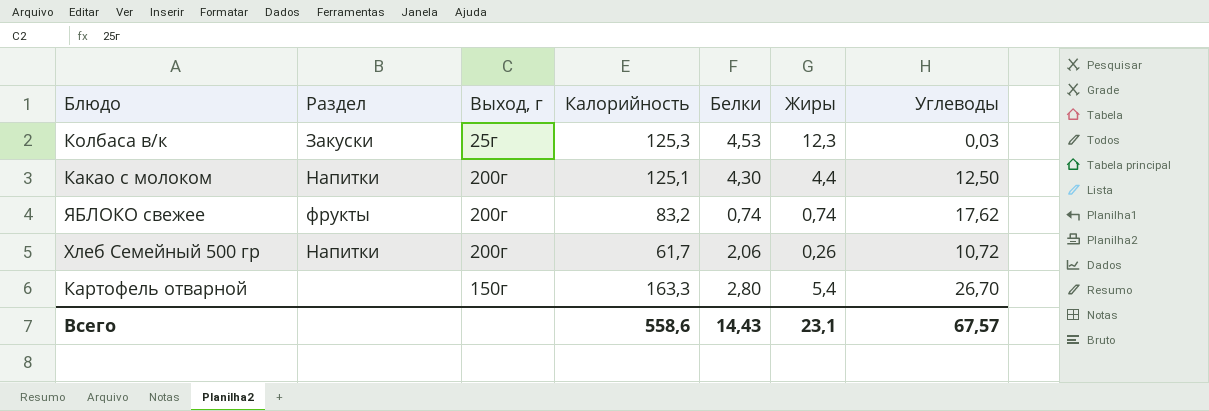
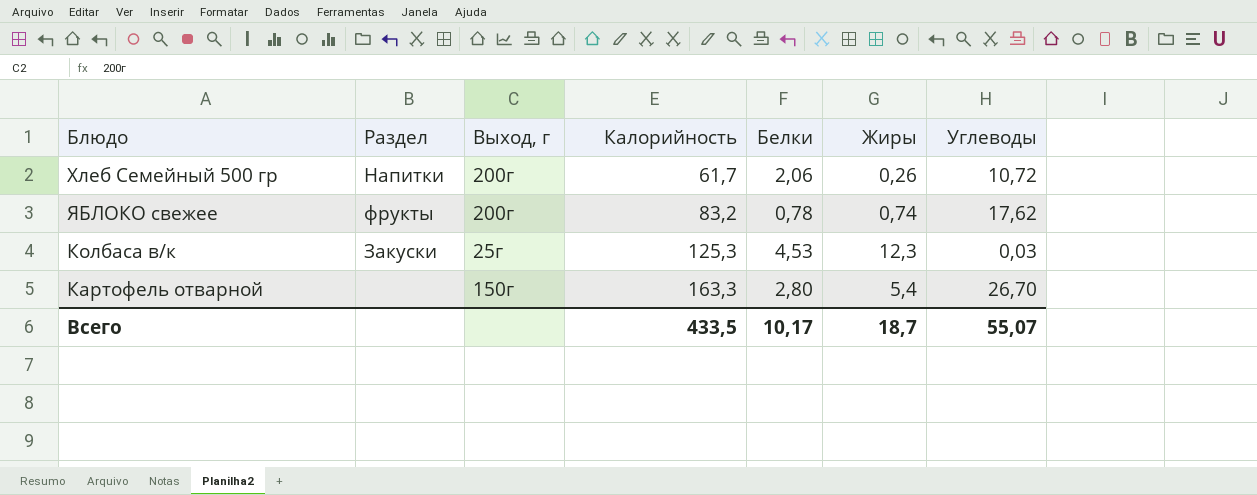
row order: none -> Калорийность ascending
row Какао с молоком: Напитки | 200г | 125,1 | 4,30 | 4,4 | 12,50 -> none
ЯБЛОКО свежее | Белки: 0,74 -> 0,78
Всего | Калорийность: 558,6 -> 433,5
Всего | Белки: 14,43 -> 10,17
Всего | Жиры: 23,1 -> 18,7
Всего | Углеводы: 67,57 -> 55,07

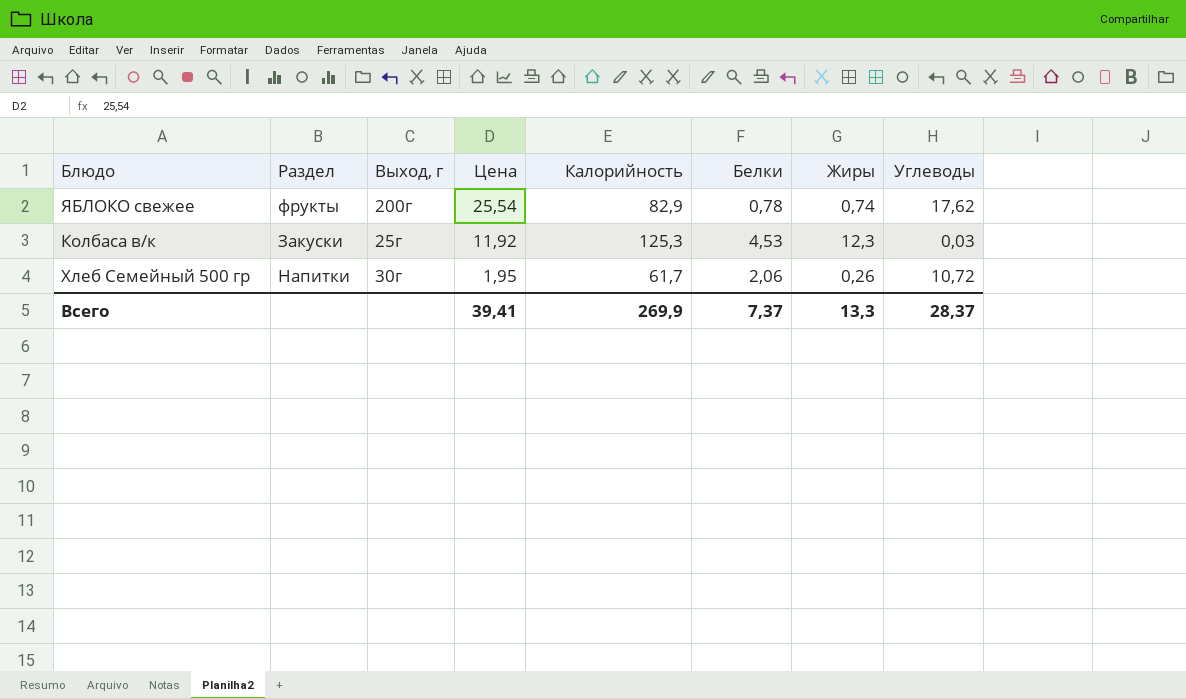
row order: Калорийность ascending -> Цена descending
column Цена | position: none -> 4
row Картофель отварной: none | 150г | 163,3 | 2,80 | 5,4 | 26,70 -> none
ЯБЛОКО свежее | Калорийность: 83,2 -> 82,9
Хлеб Семейный 500 гр | Выход, г: 200г -> 30г
Всего | Калорийность: 433,5 -> 269,9
Всего | Белки: 10,17 -> 7,37
Всего | Жиры: 18,7 -> 13,3
Всего | Углеводы: 55,07 -> 28,37

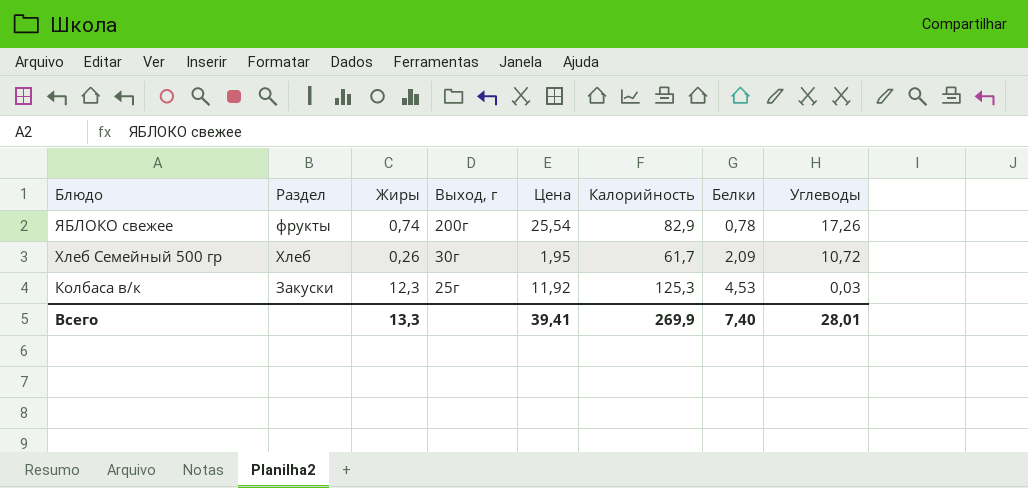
row order: Цена descending -> Блюдо descending
column Жиры | position: 7 -> 3
ЯБЛОКО свежее | Углеводы: 17,62 -> 17,26
Хлеб Семейный 500 гр | Раздел: Напитки -> Хлеб
Хлеб Семейный 500 гр | Белки: 2,06 -> 2,09
Всего | Белки: 7,37 -> 7,40
Всего | Углеводы: 28,37 -> 28,01

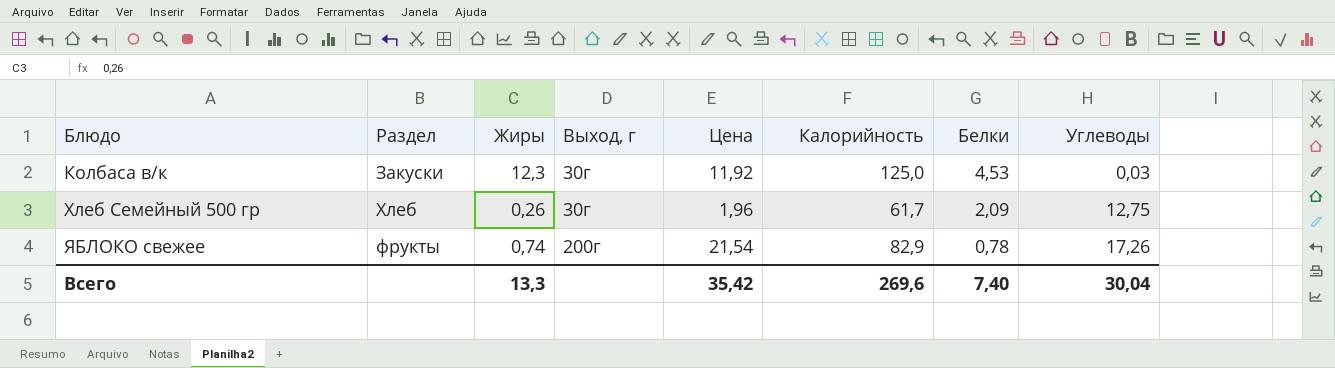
row order: Блюдо descending -> Блюдо ascending
Колбаса в/к | Выход, г: 25г -> 30г
Колбаса в/к | Калорийность: 125,3 -> 125,0
Хлеб Семейный 500 гр | Цена: 1,95 -> 1,96
Хлеб Семейный 500 гр | Углеводы: 10,72 -> 12,75
ЯБЛОКО свежее | Цена: 25,54 -> 21,54
Всего | Цена: 39,41 -> 35,42
Всего | Калорийность: 269,9 -> 269,6
Всего | Углеводы: 28,01 -> 30,04

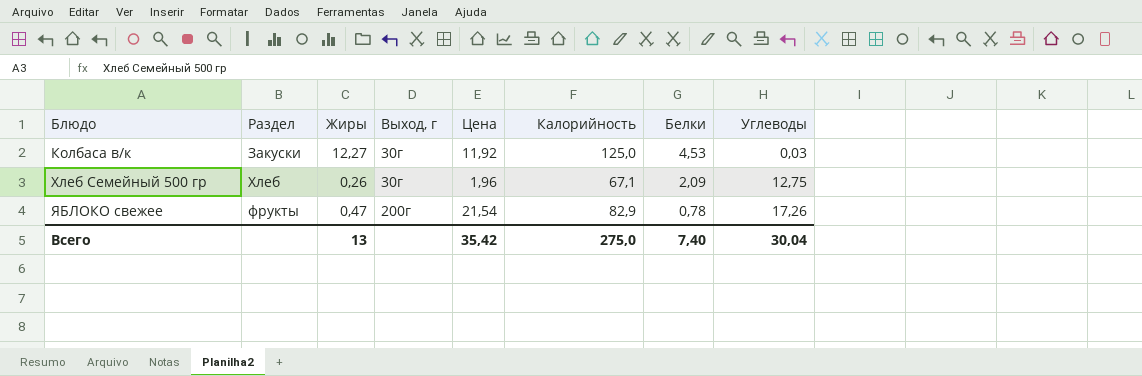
Колбаса в/к | Жиры: 12,3 -> 12,27
Хлеб Семейный 500 гр | Калорийность: 61,7 -> 67,1
ЯБЛОКО свежее | Жиры: 0,74 -> 0,47
Всего | Жиры: 13,3 -> 13
Всего | Калорийность: 269,6 -> 275,0

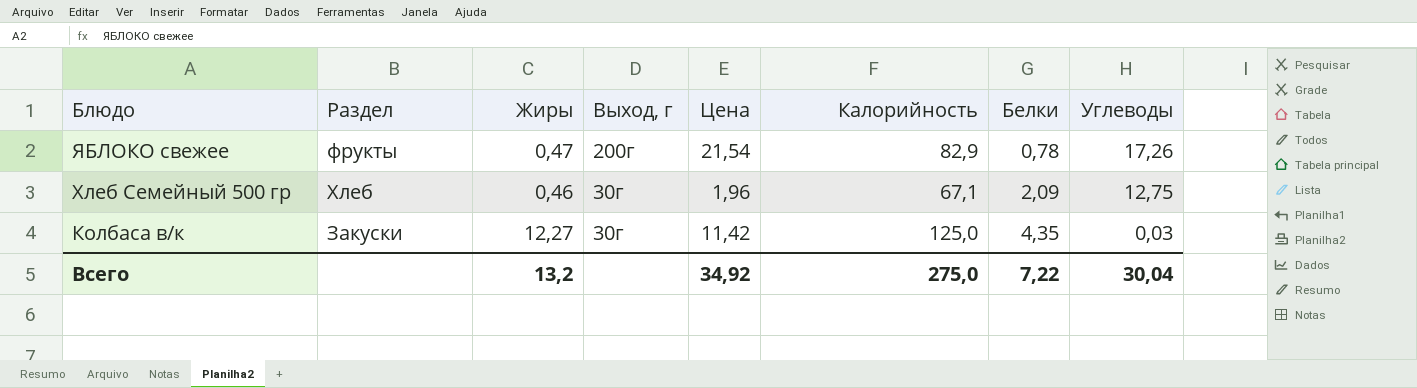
row order: Блюдо ascending -> Блюдо descending
Хлеб Семейный 500 гр | Жиры: 0,26 -> 0,46
Колбаса в/к | Цена: 11,92 -> 11,42
Колбаса в/к | Белки: 4,53 -> 4,35
Всего | Жиры: 13 -> 13,2
Всего | Цена: 35,42 -> 34,92
Всего | Белки: 7,40 -> 7,22

